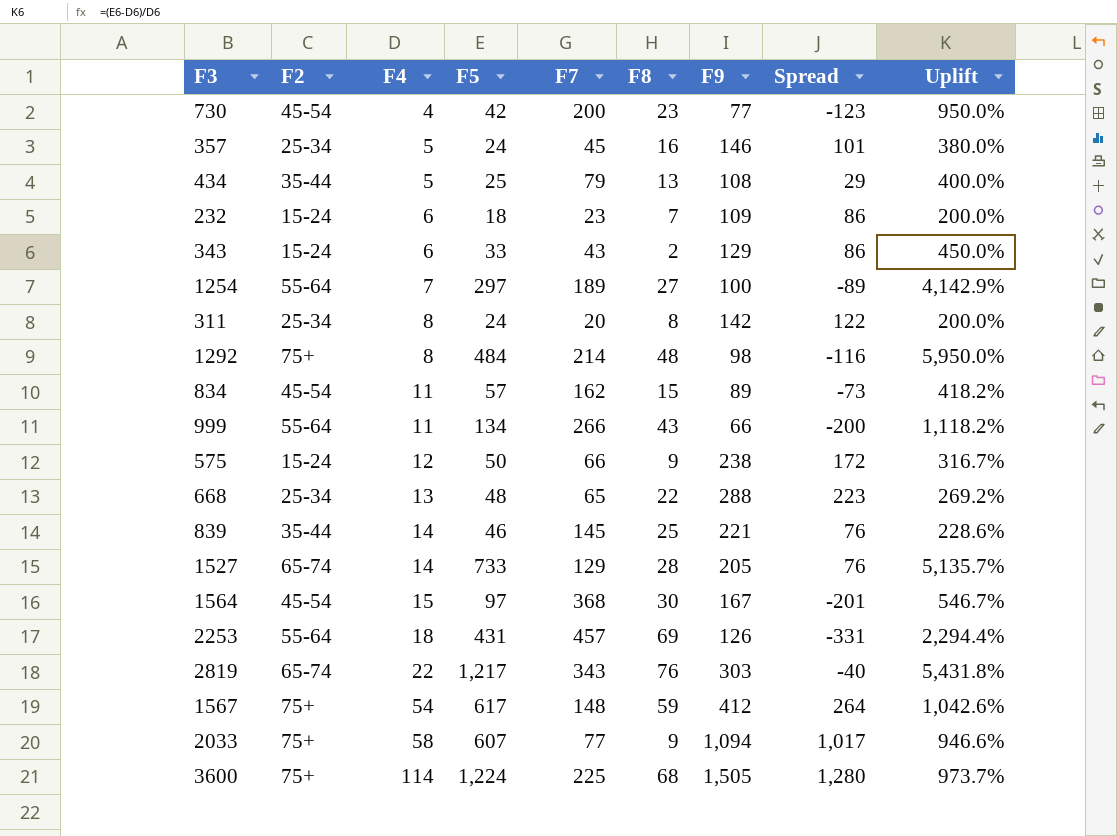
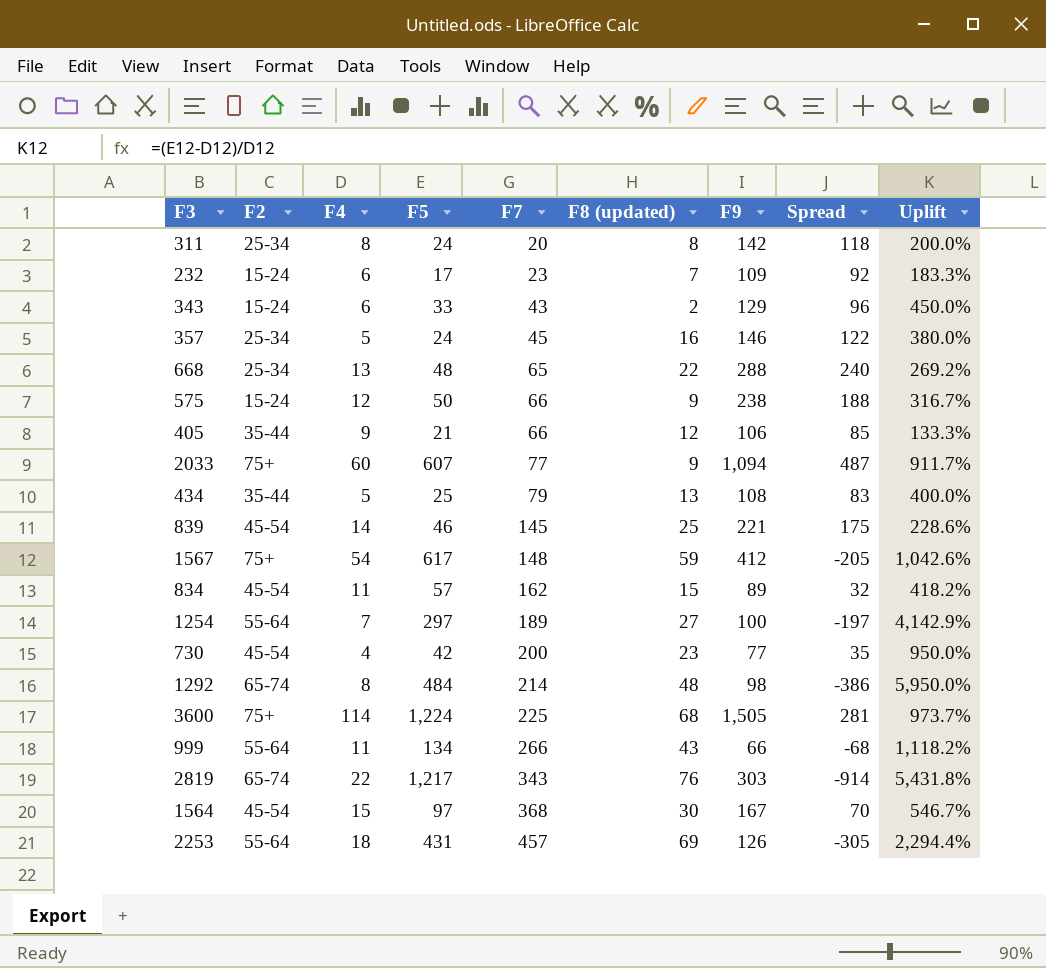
row order: F4 ascending -> F7 ascending
column name: F8 -> F8 (updated)
column Spread | formula: [F9] - [F7] -> [F9] - [F5]
row 1527: 65-74 | 14 | 733 | 129 | 28 | 205 | 76 | 5,135.7% -> none
232 | F5: 18 -> 17
232 | Uplift: 200.0% -> 183.3%
row 405: none -> 35-44 | 9 | 21 | 66 | 12 | 106 | 85 | 133.3%
2033 | F4: 58 -> 60
2033 | Uplift: 946.6% -> 911.7%
839 | F2: 35-44 -> 45-54
1292 | F2: 75+ -> 65-74

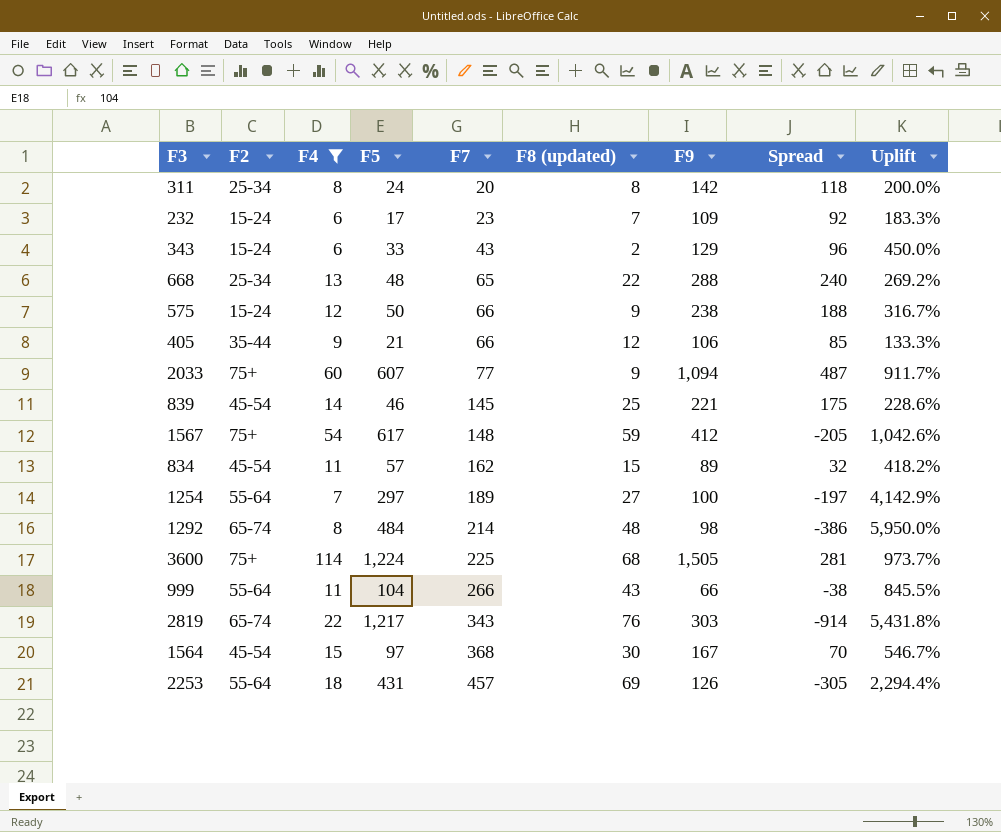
filter: none -> F4 >= 6
999 | F5: 134 -> 104
999 | Spread: -68 -> -38
999 | Uplift: 1,118.2% -> 845.5%

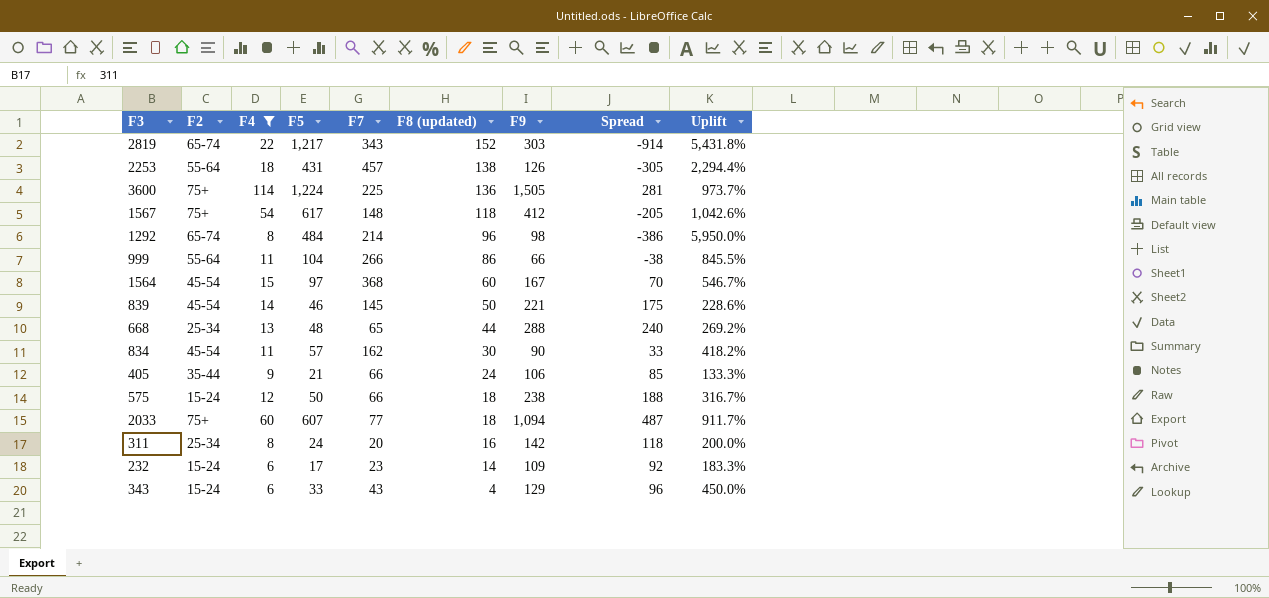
row order: F7 ascending -> F8 (updated) descending
row 1254: 55-64 | 7 | 297 | 189 | 27 | 100 | -197 | 4,142.9% -> none
2819 | F8 (updated): 76 -> 152
2253 | F8 (updated): 69 -> 138
3600 | F8 (updated): 68 -> 136
1567 | F8 (updated): 59 -> 118
1292 | F8 (updated): 48 -> 96
999 | F8 (updated): 43 -> 86
1564 | F8 (updated): 30 -> 60
839 | F8 (updated): 25 -> 50
668 | F8 (updated): 22 -> 44
834 | F8 (updated): 15 -> 30
834 | F9: 89 -> 90
834 | Spread: 32 -> 33
405 | F8 (updated): 12 -> 24
575 | F8 (updated): 9 -> 18
2033 | F8 (updated): 9 -> 18
311 | F8 (updated): 8 -> 16
232 | F8 (updated): 7 -> 14
343 | F8 (updated): 2 -> 4

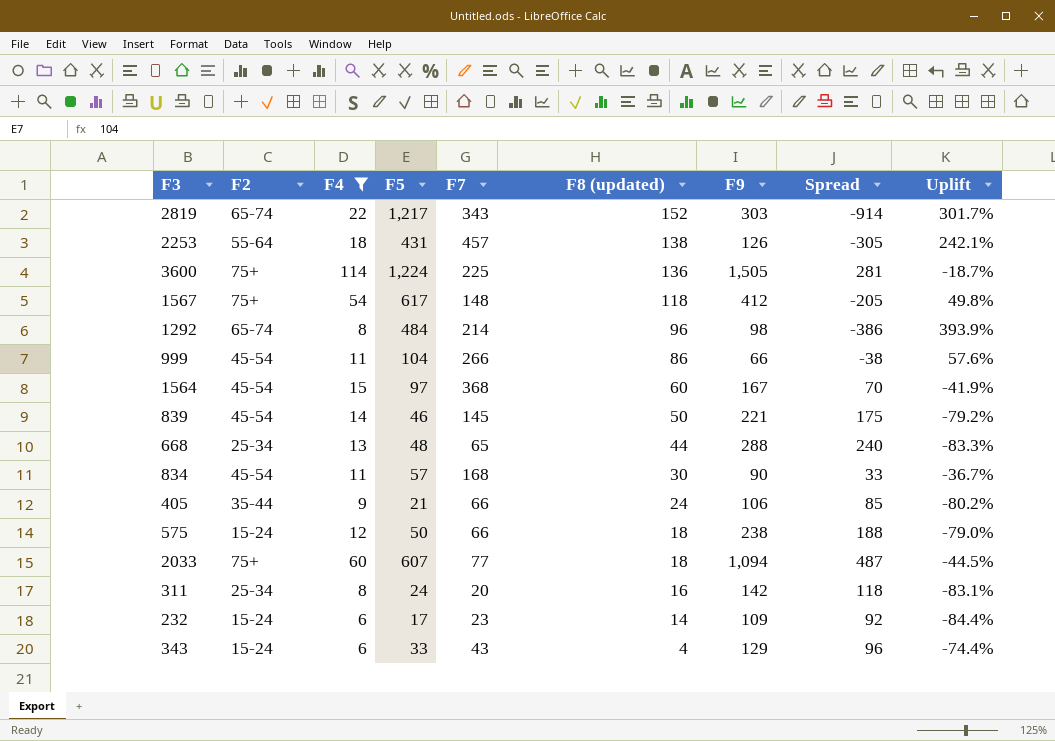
column Uplift | formula: ([F5] - [F4]) / [F4] -> ([F5] - [F9]) / [F9]
999 | F2: 55-64 -> 45-54
834 | F7: 162 -> 168

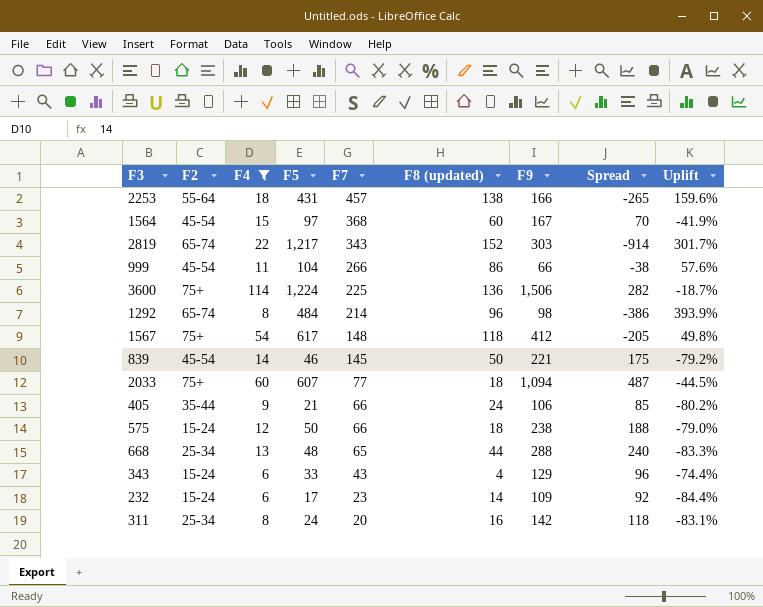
row order: F8 (updated) descending -> F7 descending
row 834: 45-54 | 11 | 57 | 168 | 30 | 90 | 33 | -36.7% -> none
2253 | F9: 126 -> 166
2253 | Spread: -305 -> -265
2253 | Uplift: 242.1% -> 159.6%
3600 | F9: 1,505 -> 1,506
3600 | Spread: 281 -> 282

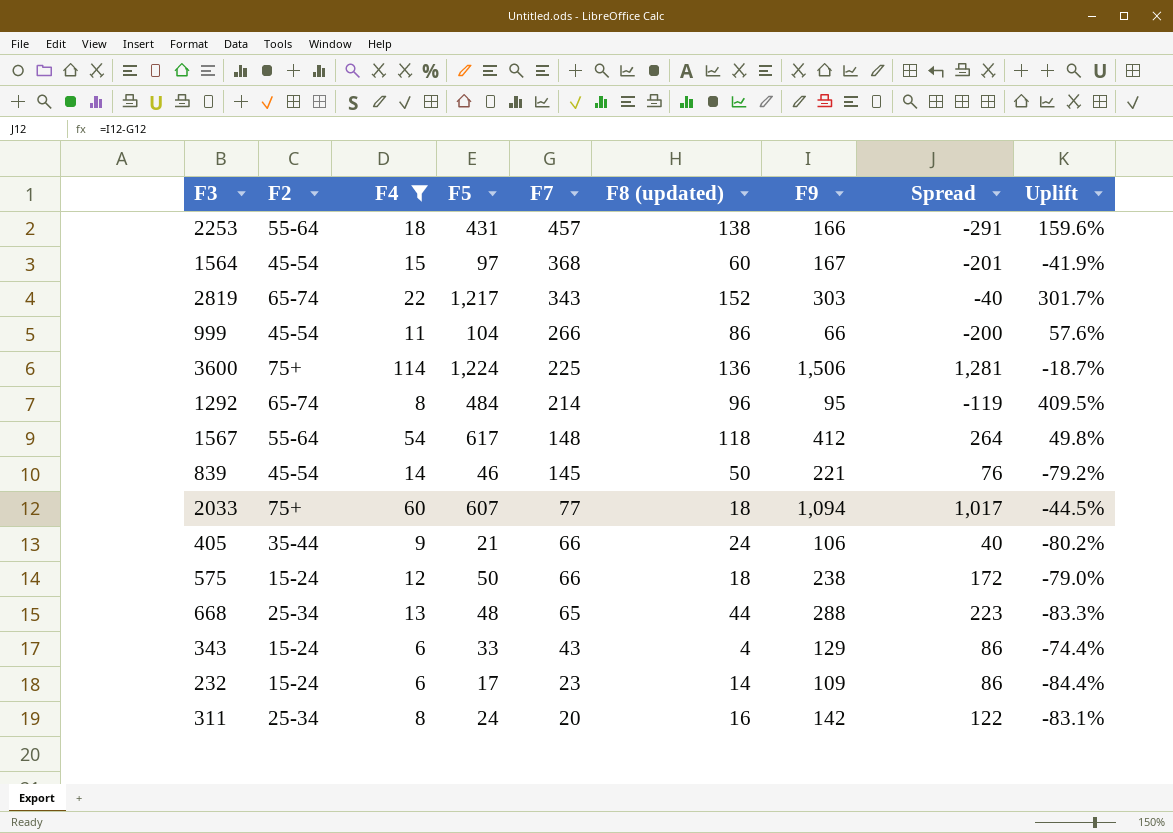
column Spread | formula: [F9] - [F5] -> [F9] - [F7]
1292 | F9: 98 -> 95
1292 | Uplift: 393.9% -> 409.5%
1567 | F2: 75+ -> 55-64

